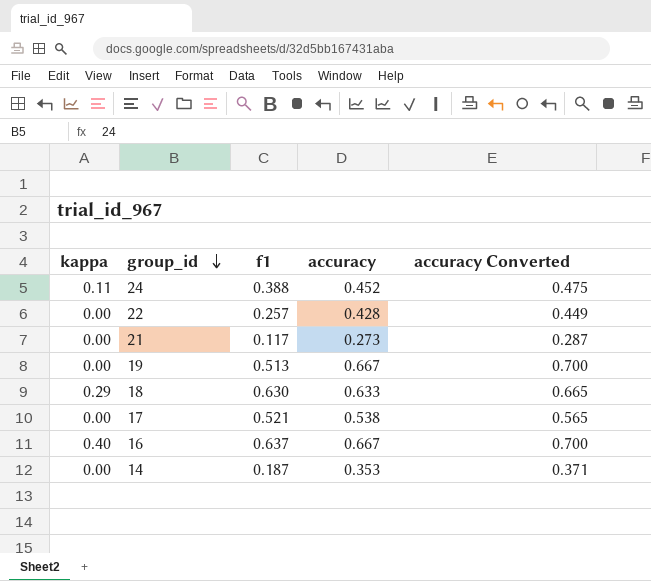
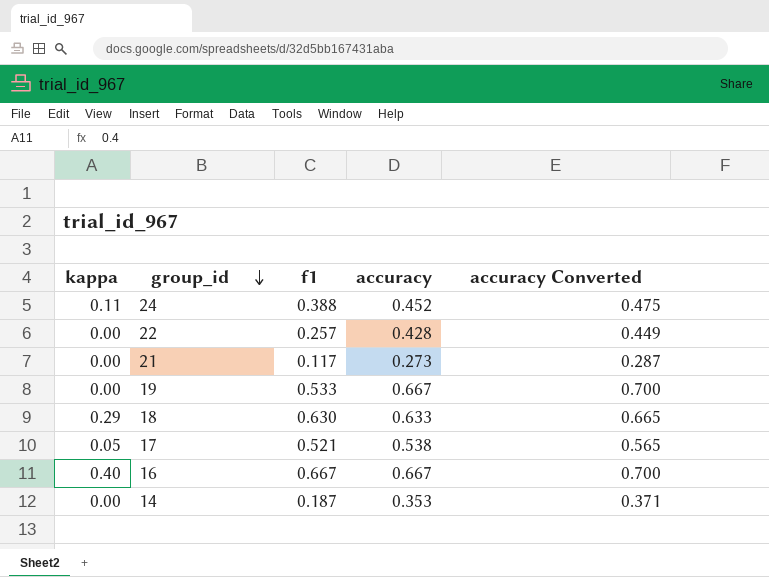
19 | f1: 0.513 -> 0.533
17 | kappa: 0.00 -> 0.05
16 | f1: 0.637 -> 0.667

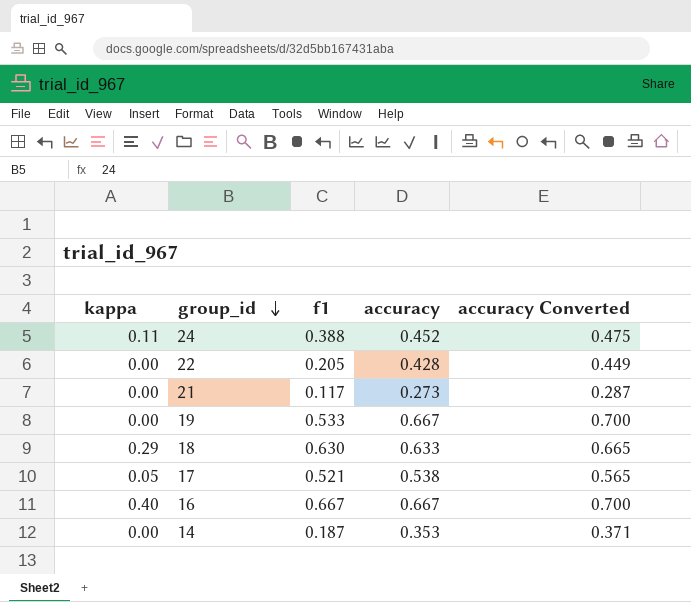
22 | f1: 0.257 -> 0.205

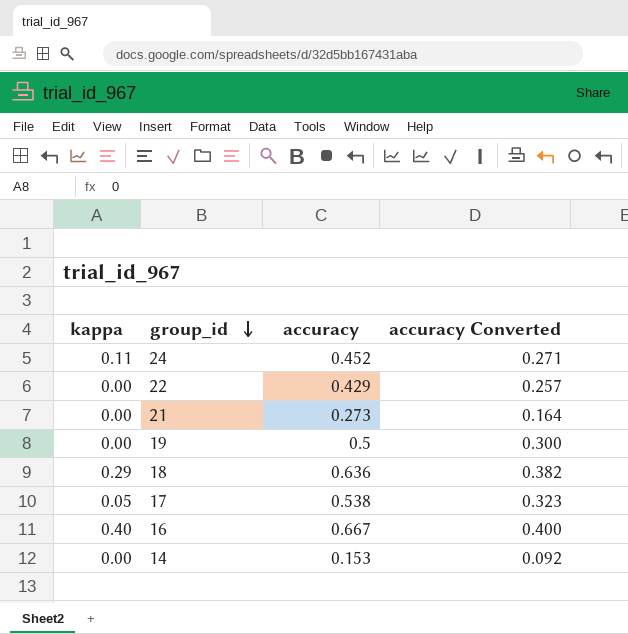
column f1 | position: 3 -> none
column accuracy Converted | formula: [accuracy] * 1.05 -> [accuracy] * 0.6
22 | accuracy: 0.428 -> 0.429
19 | accuracy: 0.667 -> 0.5
18 | accuracy: 0.633 -> 0.636
14 | accuracy: 0.353 -> 0.153

